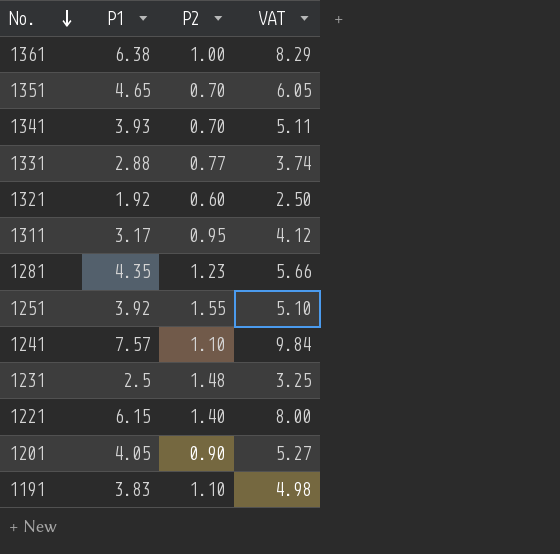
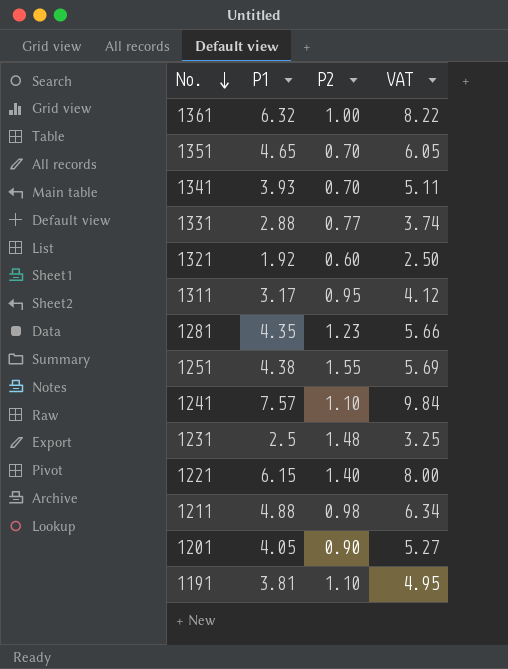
1361 | P1: 6.38 -> 6.32
1361 | VAT: 8.29 -> 8.22
1251 | P1: 3.92 -> 4.38
1251 | VAT: 5.10 -> 5.69
row 1211: none -> 4.88 | 0.98 | 6.34
1191 | P1: 3.83 -> 3.81
1191 | VAT: 4.98 -> 4.95

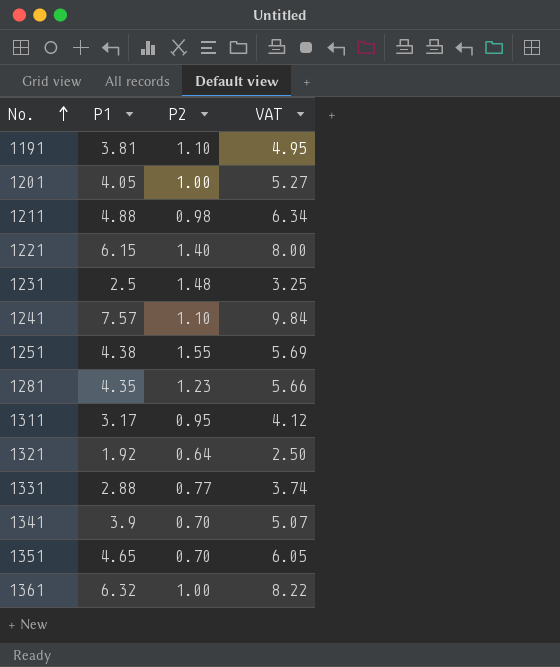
row order: No. descending -> No. ascending
1201 | P2: 0.90 -> 1.00
1321 | P2: 0.60 -> 0.64
1341 | P1: 3.93 -> 3.9
1341 | VAT: 5.11 -> 5.07

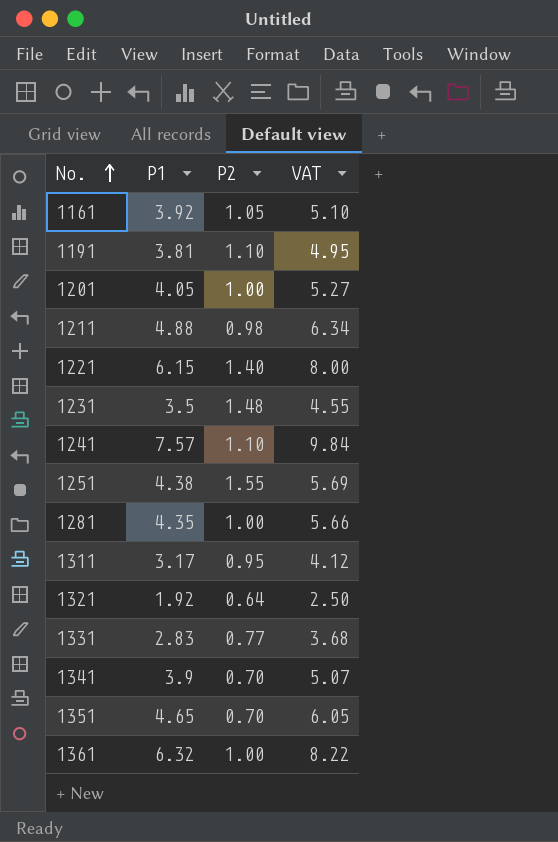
row 1161: none -> 3.92 | 1.05 | 5.10
1231 | P1: 2.5 -> 3.5
1231 | VAT: 3.25 -> 4.55
1281 | P2: 1.23 -> 1.00
1331 | P1: 2.88 -> 2.83
1331 | VAT: 3.74 -> 3.68

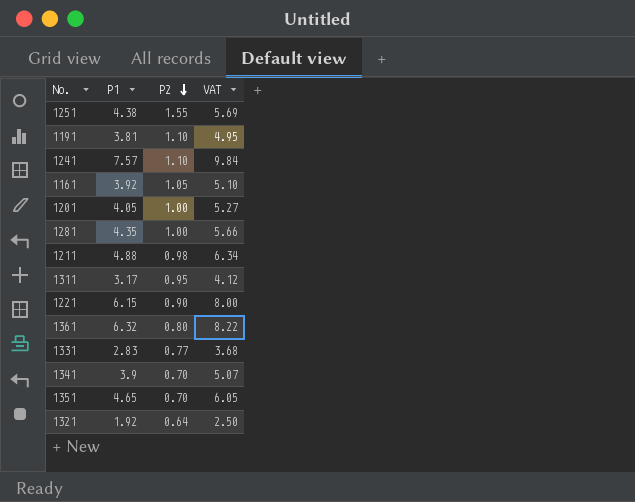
row order: No. ascending -> P2 descending
row 1231: 3.5 | 1.48 | 4.55 -> none
1221 | P2: 1.40 -> 0.90
1361 | P2: 1.00 -> 0.80

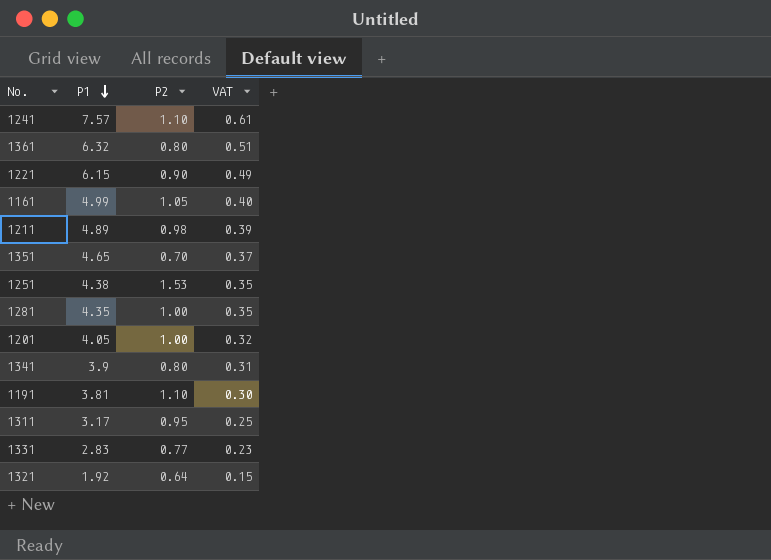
row order: P2 descending -> P1 descending
column VAT | formula: [P1] * 1.3 -> [P1] * 0.08
1161 | P1: 3.92 -> 4.99
1211 | P1: 4.88 -> 4.89
1251 | P2: 1.55 -> 1.53
1341 | P2: 0.70 -> 0.80

